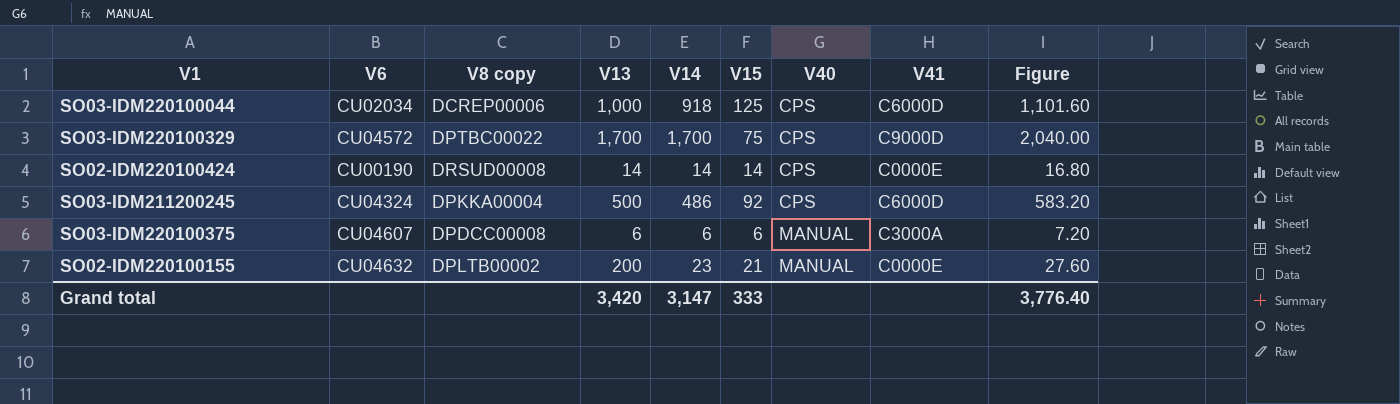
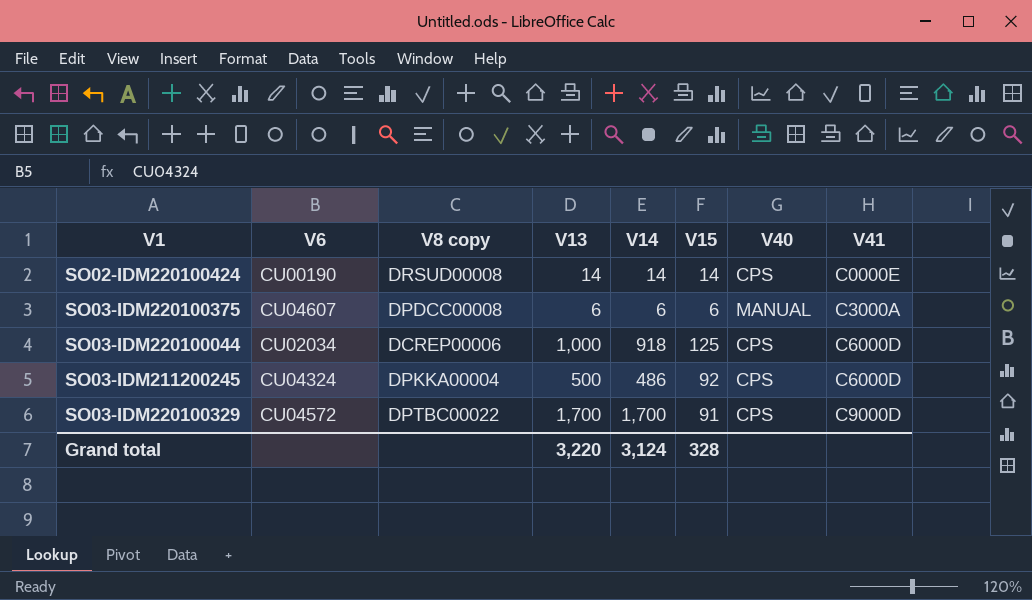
row order: V40 ascending -> V41 ascending
column Figure | formula: [V14] * 1.2 -> none
row SO02-IDM220100155: CU04632 | DPLTB00002 | 200 | 23 | 21 | MANUAL | C0000E | 27.60 -> none
SO03-IDM220100329 | V15: 75 -> 91
Grand total | V13: 3,420 -> 3,220
Grand total | V14: 3,147 -> 3,124
Grand total | V15: 333 -> 328

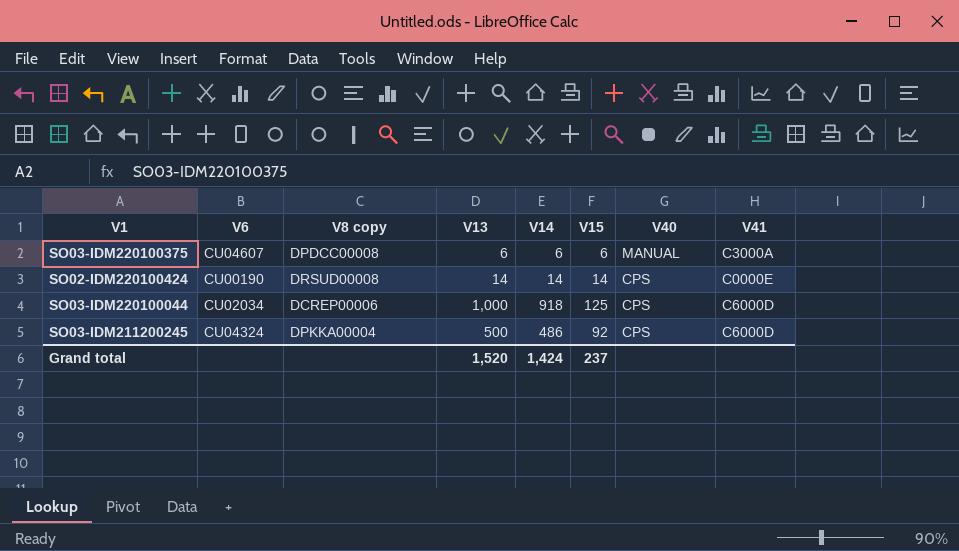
row order: V41 ascending -> V40 descending
row SO03-IDM220100329: CU04572 | DPTBC00022 | 1,700 | 1,700 | 91 | CPS | C9000D -> none
Grand total | V13: 3,220 -> 1,520
Grand total | V14: 3,124 -> 1,424
Grand total | V15: 328 -> 237

